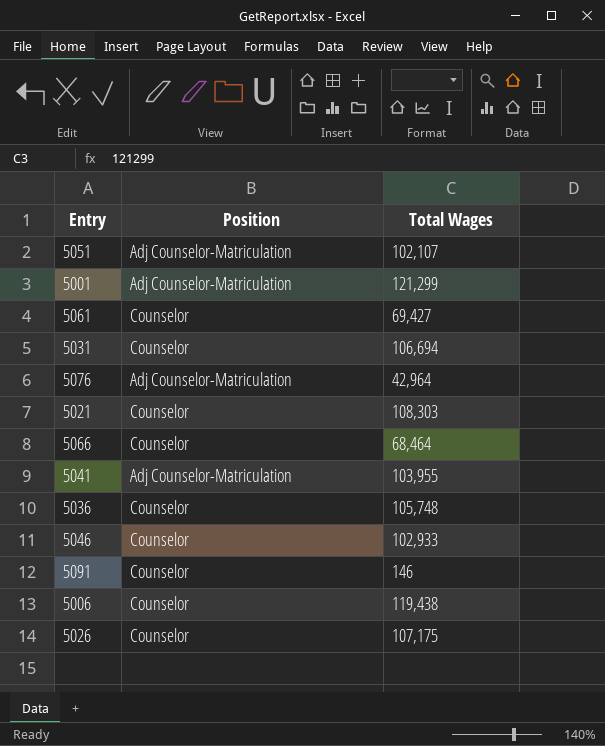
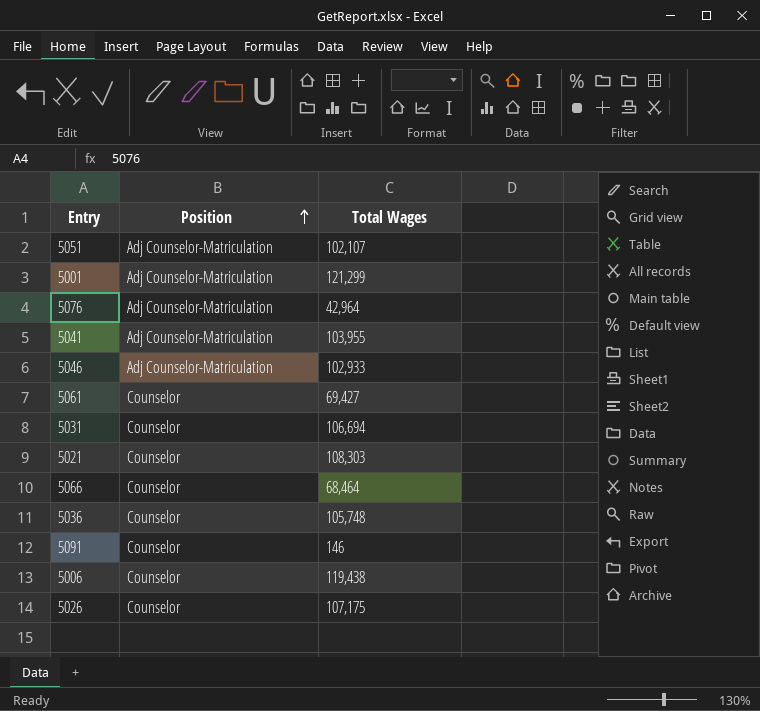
row order: none -> Position ascending
5046 | Position: Counselor -> Adj Counselor-Matriculation

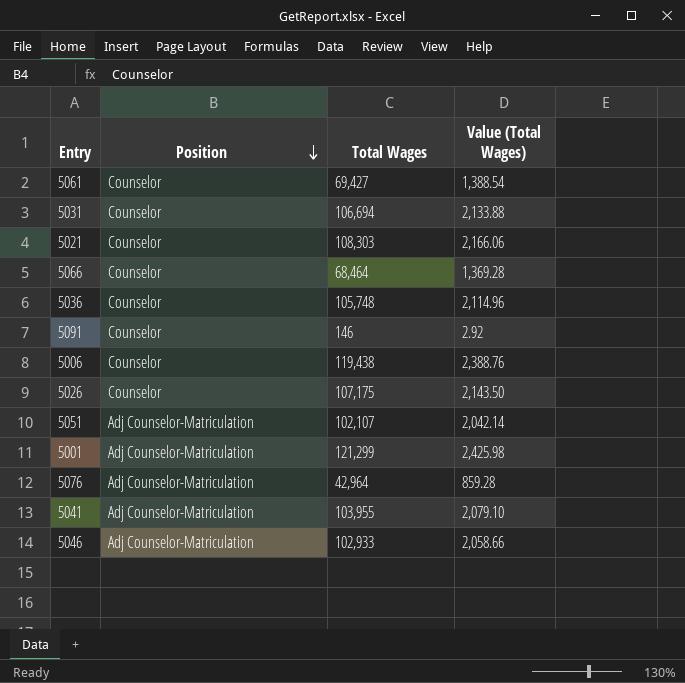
row order: Position ascending -> Position descending
column Value (Total Wages) | formula: none -> [Total Wages] * 0.02

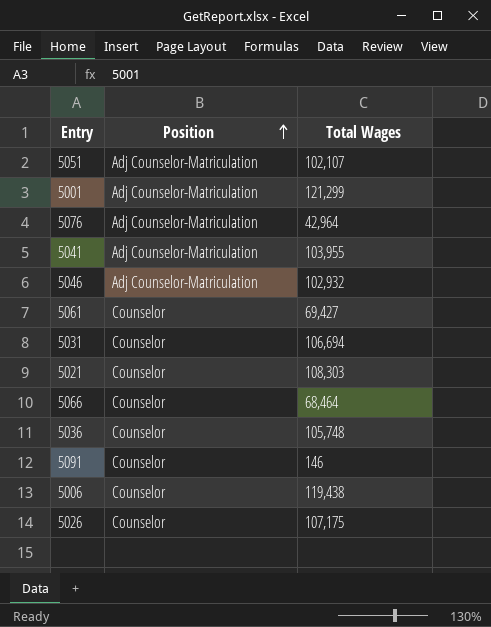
row order: Position descending -> Position ascending
column Value (Total Wages) | formula: [Total Wages] * 0.02 -> none
5046 | Total Wages: 102,933 -> 102,932

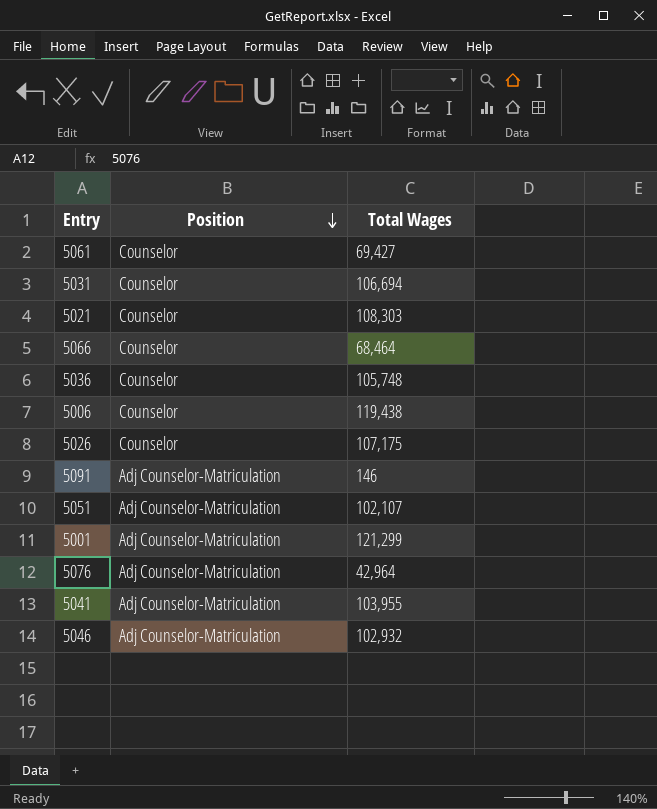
row order: Position ascending -> Position descending
5091 | Position: Counselor -> Adj Counselor-Matriculation

